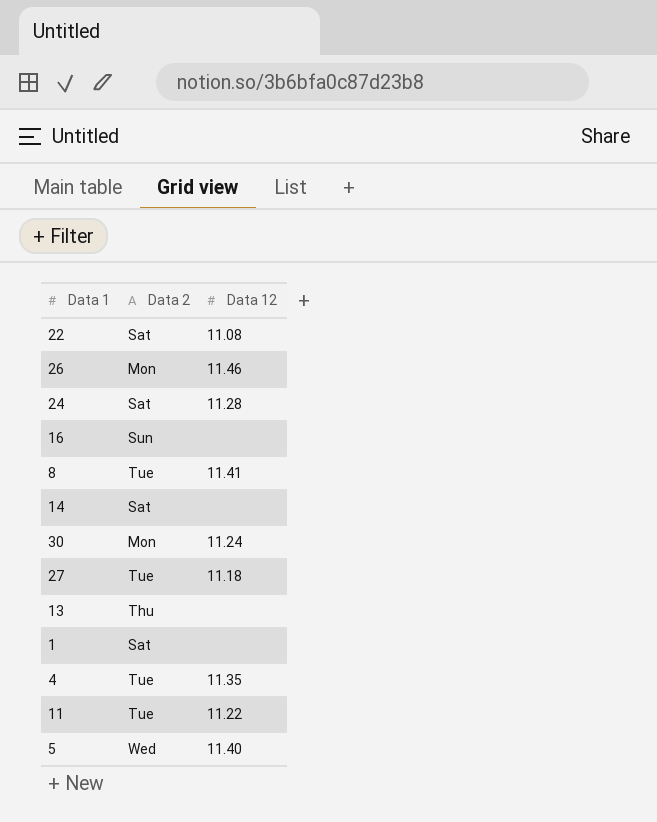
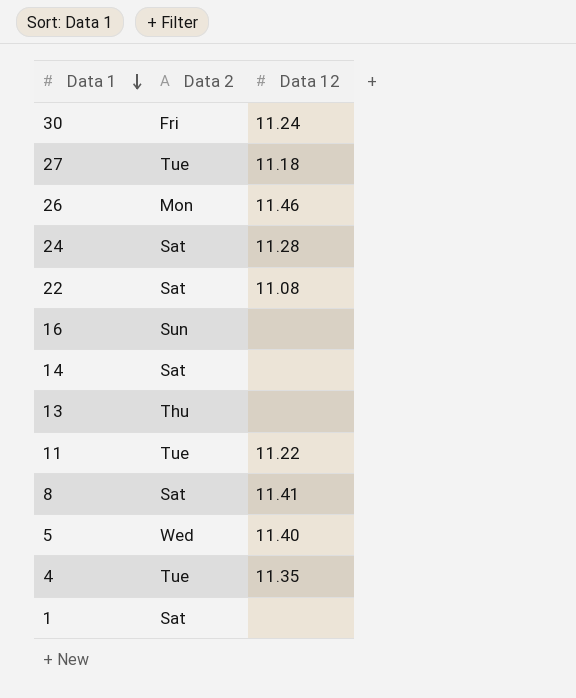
row order: none -> Data 1 descending
30 | Data 2: Mon -> Fri
8 | Data 2: Tue -> Sat

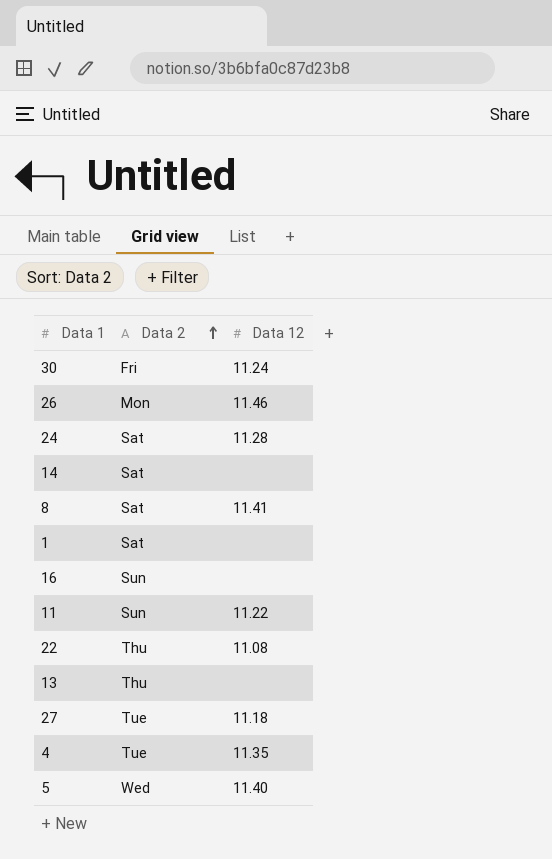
row order: Data 1 descending -> Data 2 ascending
11 | Data 2: Tue -> Sun
22 | Data 2: Sat -> Thu

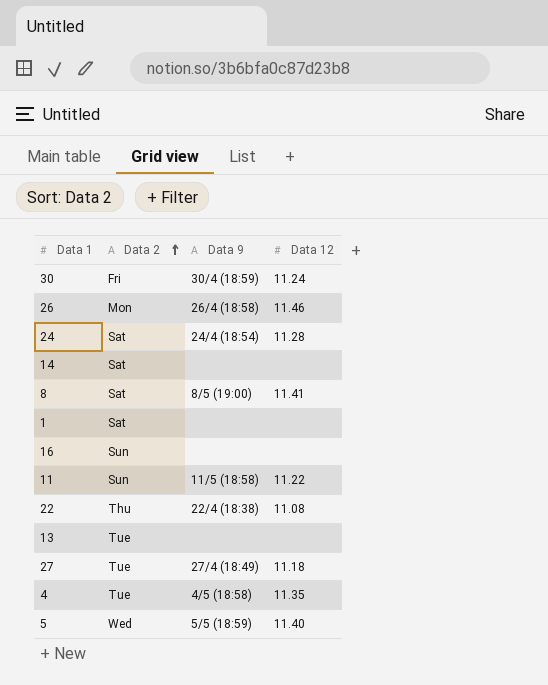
column Data 9 | position: none -> 3
13 | Data 2: Thu -> Tue

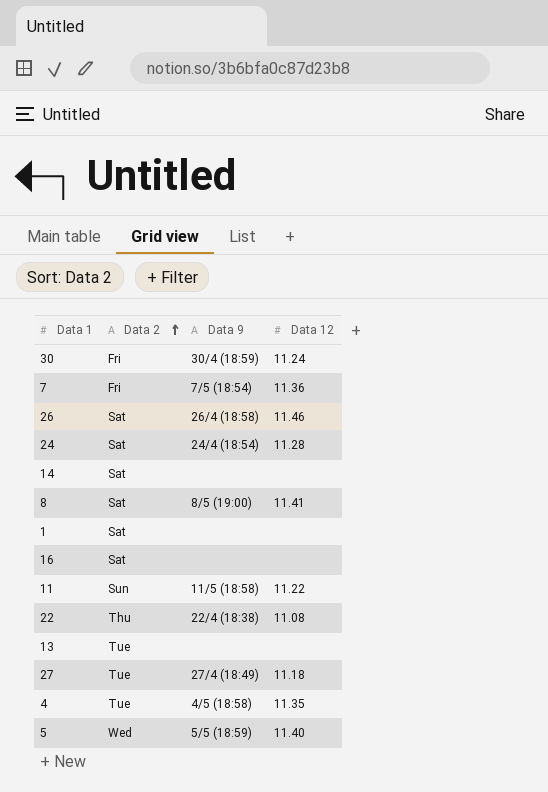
row 7: none -> Fri | 7/5 (18:54) | 11.36
26 | Data 2: Mon -> Sat
16 | Data 2: Sun -> Sat

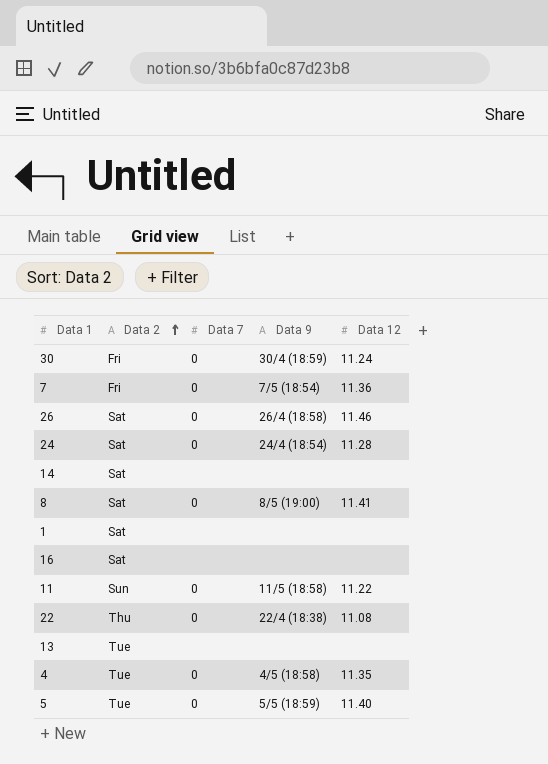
column Data 7 | position: none -> 3
row 27: Tue | 27/4 (18:49) | 11.18 -> none
5 | Data 2: Wed -> Tue

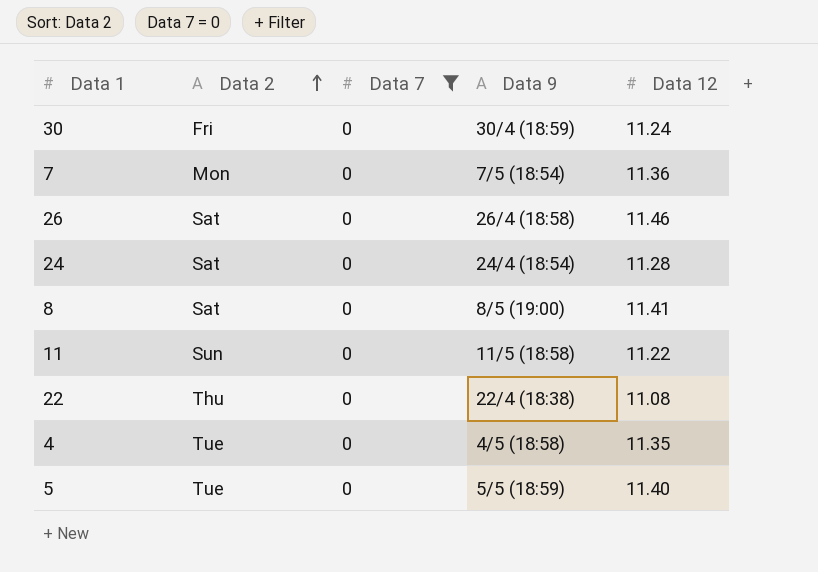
filter: none -> Data 7 = 0
7 | Data 2: Fri -> Mon

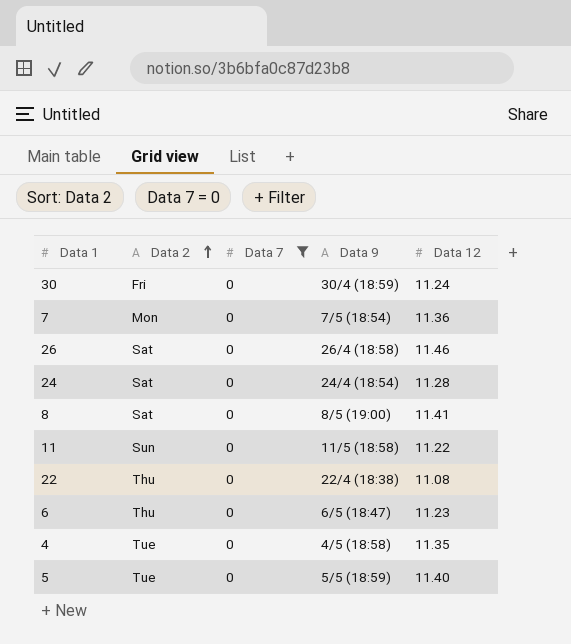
row 6: none -> Thu | 0 | 6/5 (18:47) | 11.23

